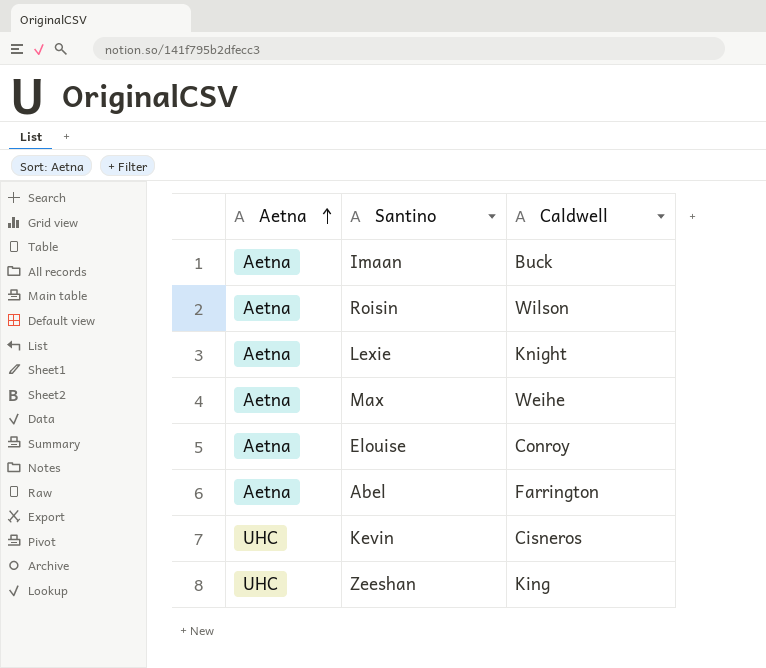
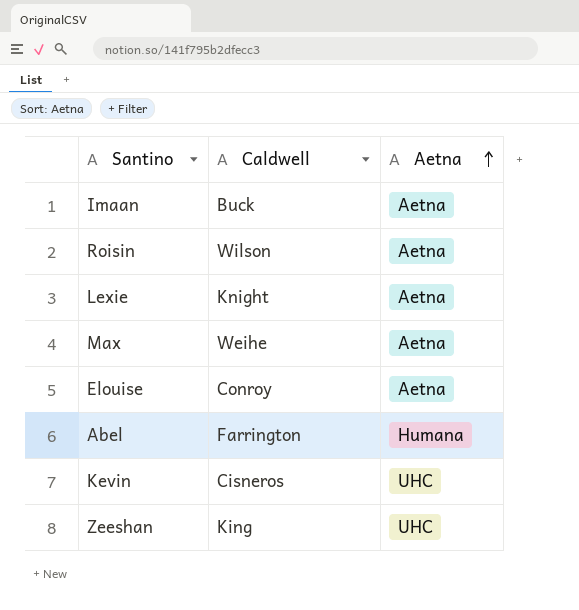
column Aetna | position: 1 -> 3
Abel | Aetna: Aetna -> Humana

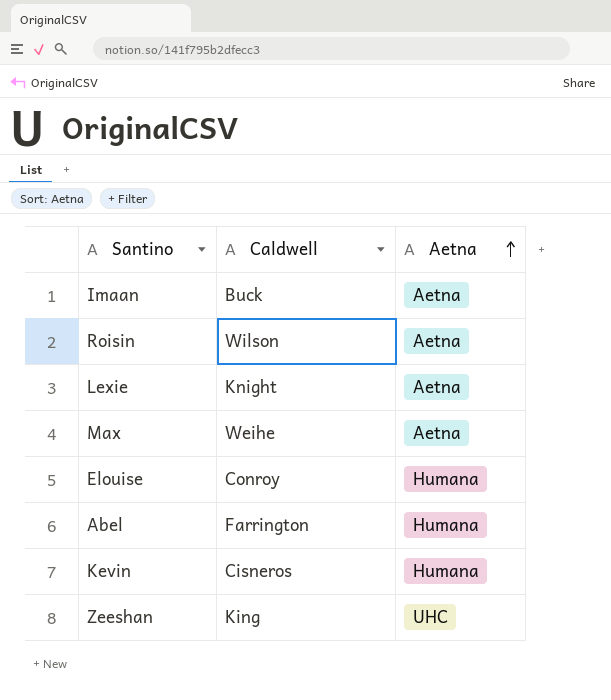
Elouise | Aetna: Aetna -> Humana
Kevin | Aetna: UHC -> Humana

